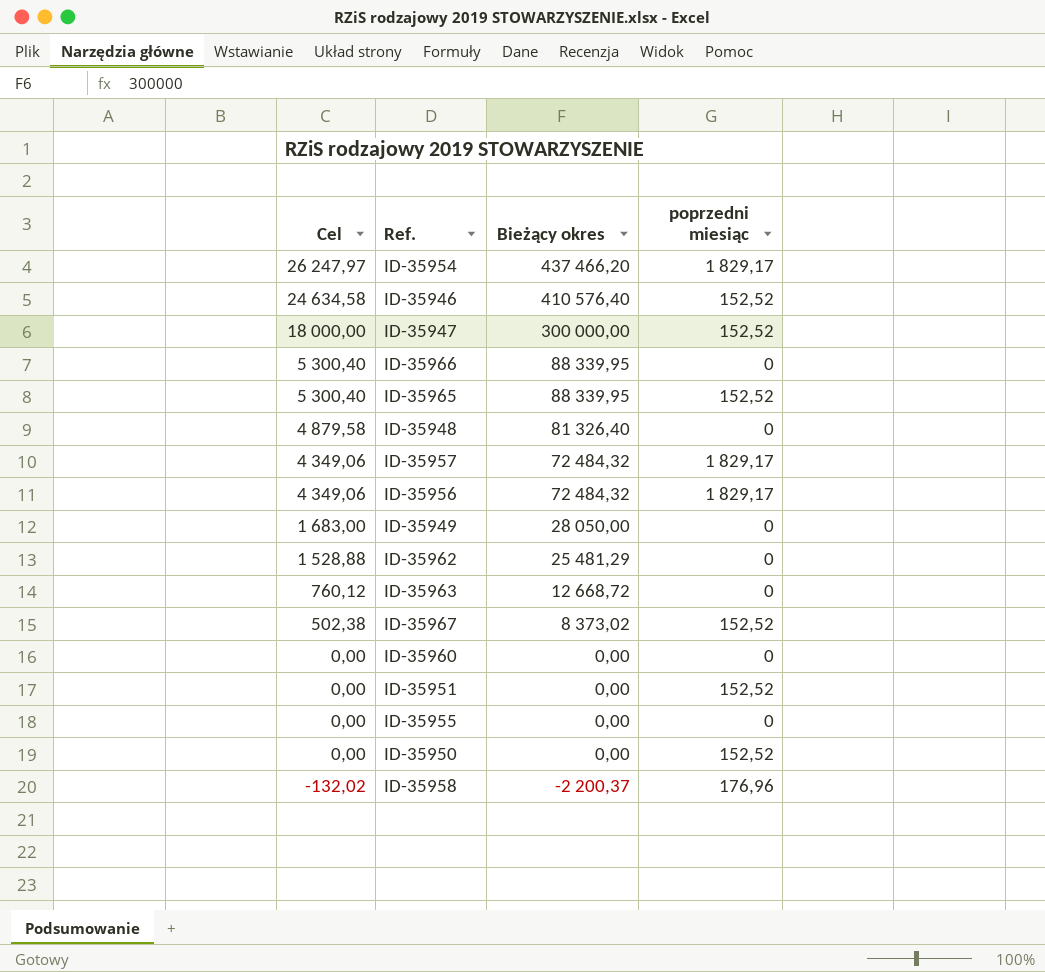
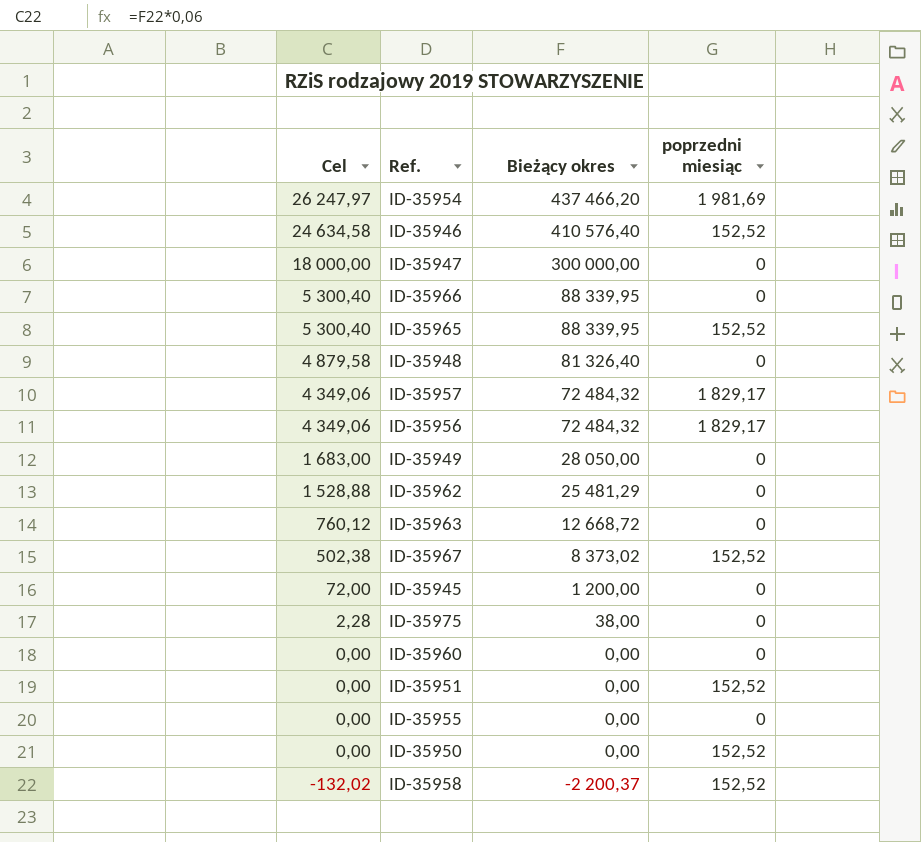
ID-35954 | poprzedni miesiąc: 1 829,17 -> 1 981,69
ID-35947 | poprzedni miesiąc: 152,52 -> 0
row ID-35945: none -> 72,00 | 1 200,00 | 0
row ID-35975: none -> 2,28 | 38,00 | 0
ID-35958 | poprzedni miesiąc: 176,96 -> 152,52

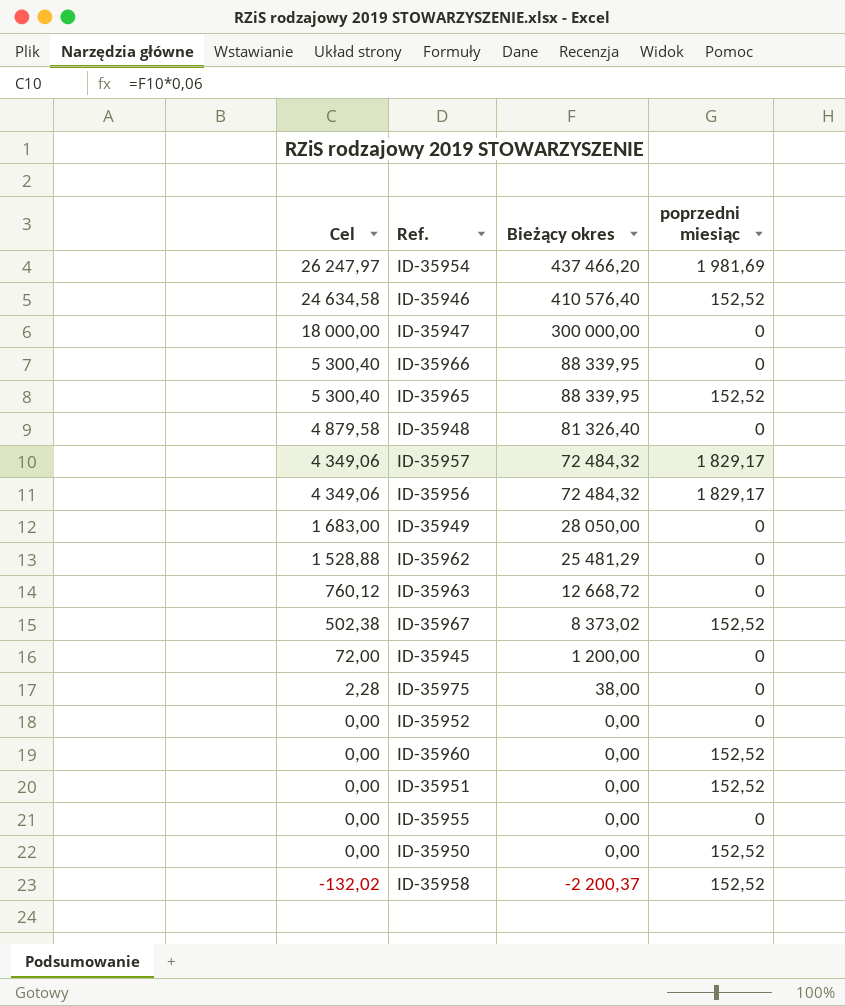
row ID-35952: none -> 0,00 | 0,00 | 0
ID-35960 | poprzedni miesiąc: 0 -> 152,52

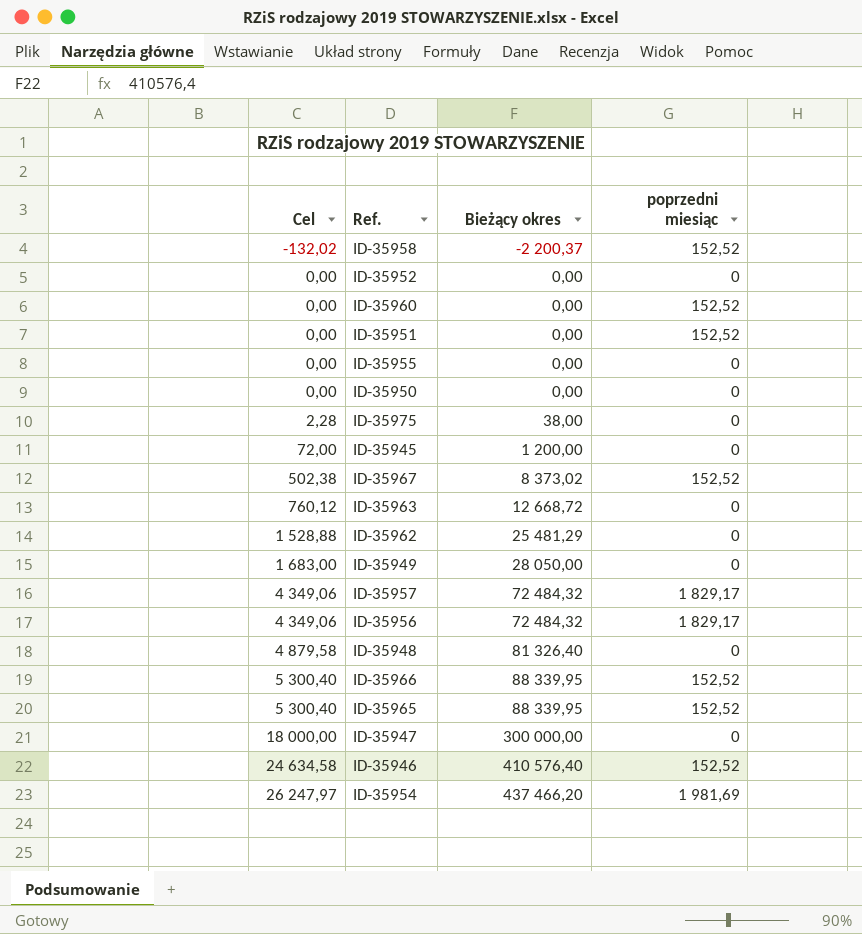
row order: Cel descending -> Cel ascending
ID-35950 | poprzedni miesiąc: 152,52 -> 0
ID-35966 | poprzedni miesiąc: 0 -> 152,52

